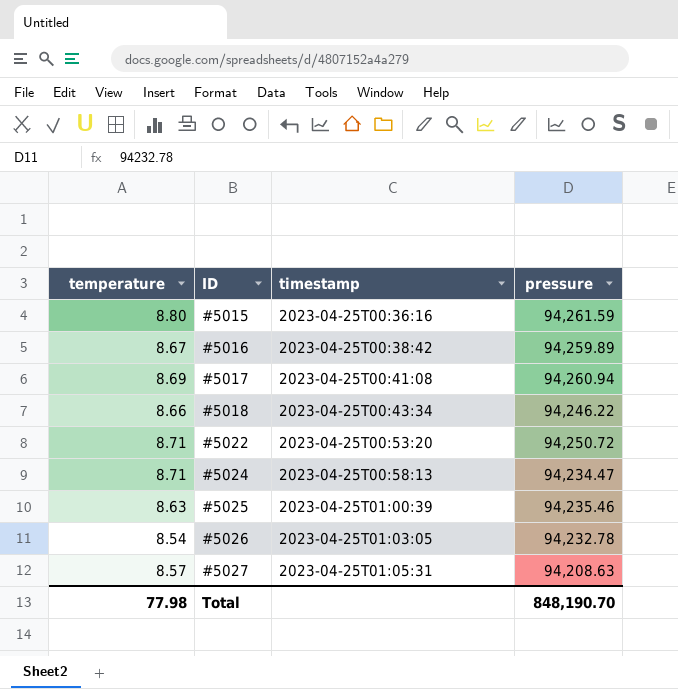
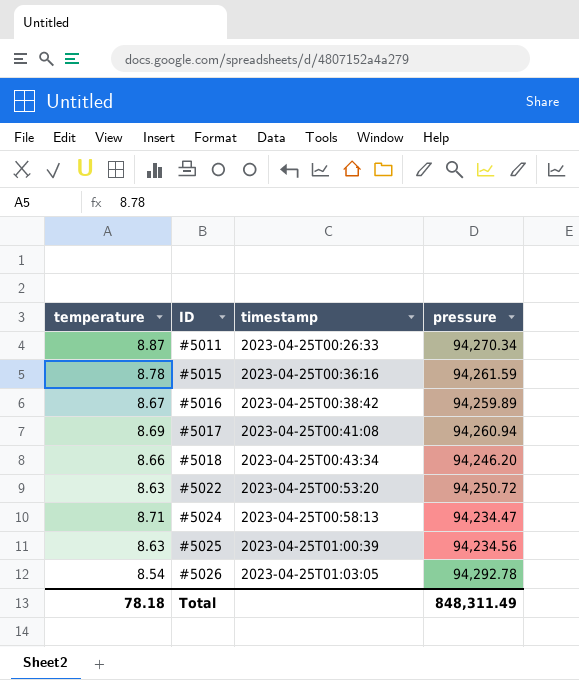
row #5027: 8.57 | 2023-04-25T01:05:31 | 94,208.63 -> none
row #5011: none -> 8.87 | 2023-04-25T00:26:33 | 94,270.34
#5015 | temperature: 8.80 -> 8.78
#5018 | pressure: 94,246.22 -> 94,246.20
#5022 | temperature: 8.71 -> 8.63
#5025 | pressure: 94,235.46 -> 94,234.56
#5026 | pressure: 94,232.78 -> 94,292.78
Total | temperature: 77.98 -> 78.18
Total | pressure: 848,190.70 -> 848,311.49

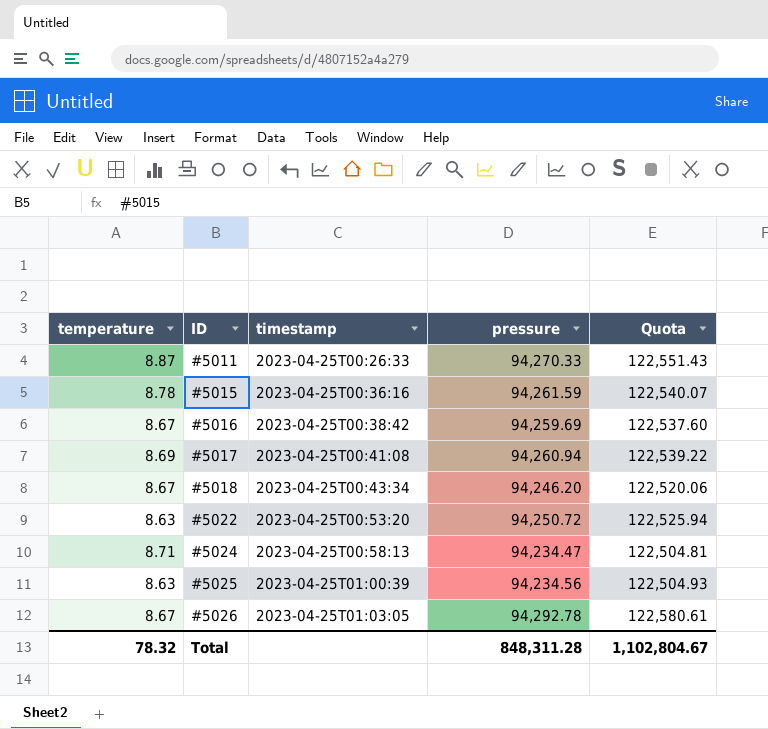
column Quota | formula: none -> [pressure] * 1.3
#5011 | pressure: 94,270.34 -> 94,270.33
#5016 | pressure: 94,259.89 -> 94,259.69
#5018 | temperature: 8.66 -> 8.67
#5026 | temperature: 8.54 -> 8.67
Total | temperature: 78.18 -> 78.32
Total | pressure: 848,311.49 -> 848,311.28

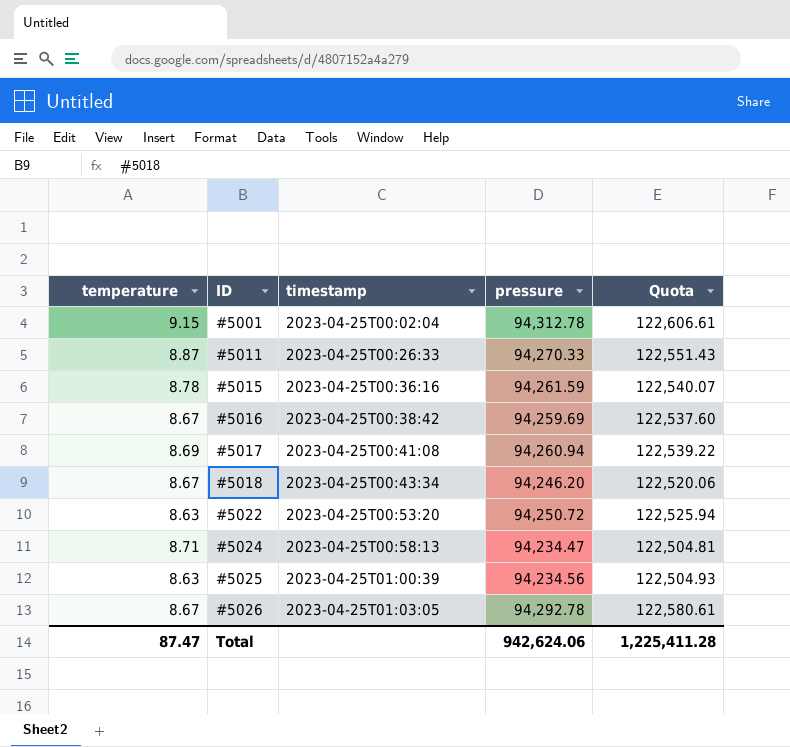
row #5001: none -> 9.15 | 2023-04-25T00:02:04 | 94,312.78 | 122,606.61
Total | temperature: 78.32 -> 87.47
Total | pressure: 848,311.28 -> 942,624.06
Total | Quota: 1,102,804.67 -> 1,225,411.28

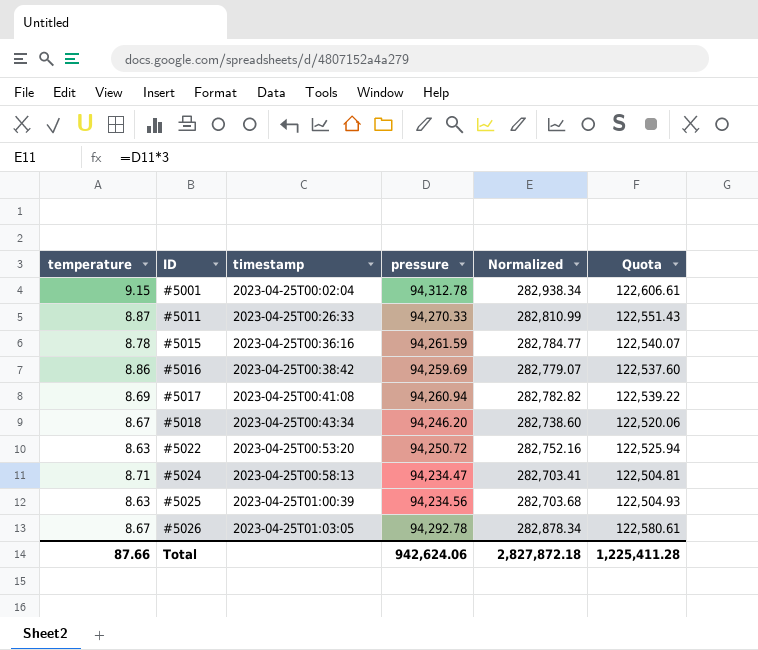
column Normalized | formula: none -> [pressure] * 3
#5016 | temperature: 8.67 -> 8.86
Total | temperature: 87.47 -> 87.66

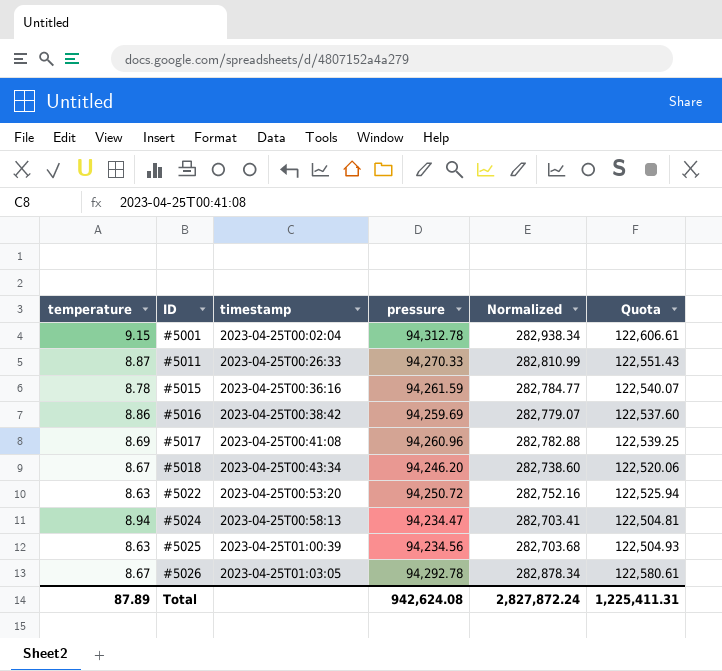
#5017 | pressure: 94,260.94 -> 94,260.96
#5017 | Normalized: 282,782.82 -> 282,782.88
#5017 | Quota: 122,539.22 -> 122,539.25
#5024 | temperature: 8.71 -> 8.94
Total | temperature: 87.66 -> 87.89
Total | pressure: 942,624.06 -> 942,624.08
Total | Normalized: 2,827,872.18 -> 2,827,872.24
Total | Quota: 1,225,411.28 -> 1,225,411.31

